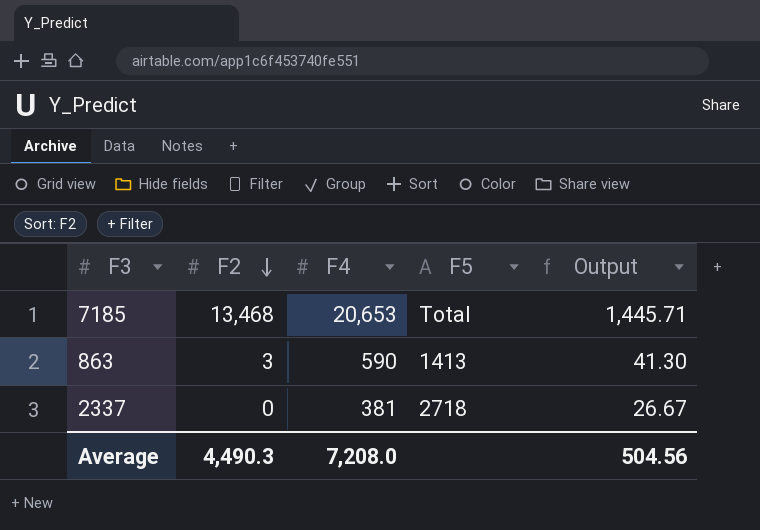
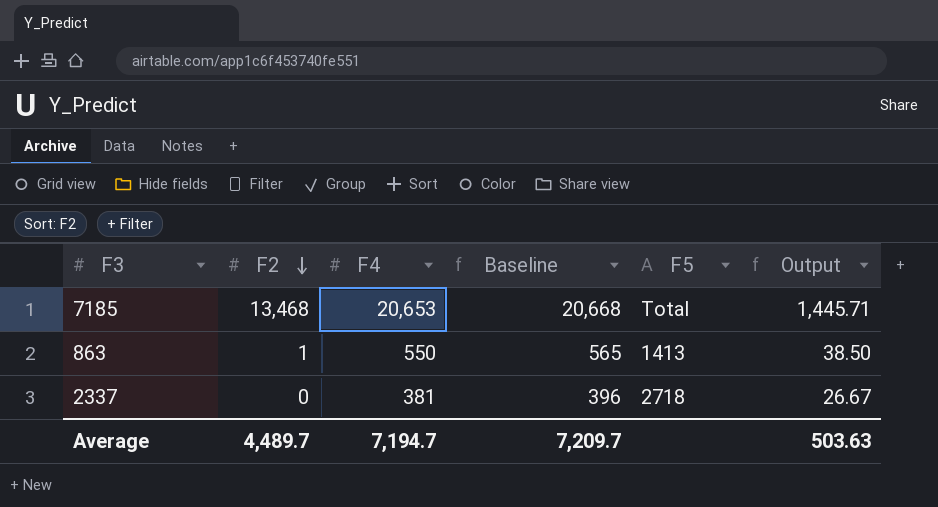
column Baseline | formula: none -> [F4] + 15
863 | F2: 3 -> 1
863 | F4: 590 -> 550
863 | Output: 41.30 -> 38.50
Average | F2: 4,490.3 -> 4,489.7
Average | F4: 7,208.0 -> 7,194.7
Average | Output: 504.56 -> 503.63

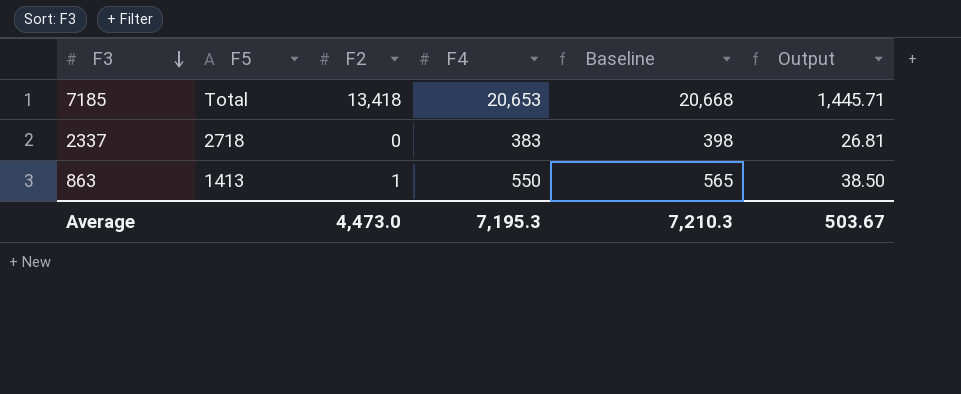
row order: F2 descending -> F3 descending
column F5 | position: 5 -> 2
7185 | F2: 13,468 -> 13,418
2337 | F4: 381 -> 383
2337 | Baseline: 396 -> 398
2337 | Output: 26.67 -> 26.81
Average | F2: 4,489.7 -> 4,473.0
Average | F4: 7,194.7 -> 7,195.3
Average | Baseline: 7,209.7 -> 7,210.3
Average | Output: 503.63 -> 503.67

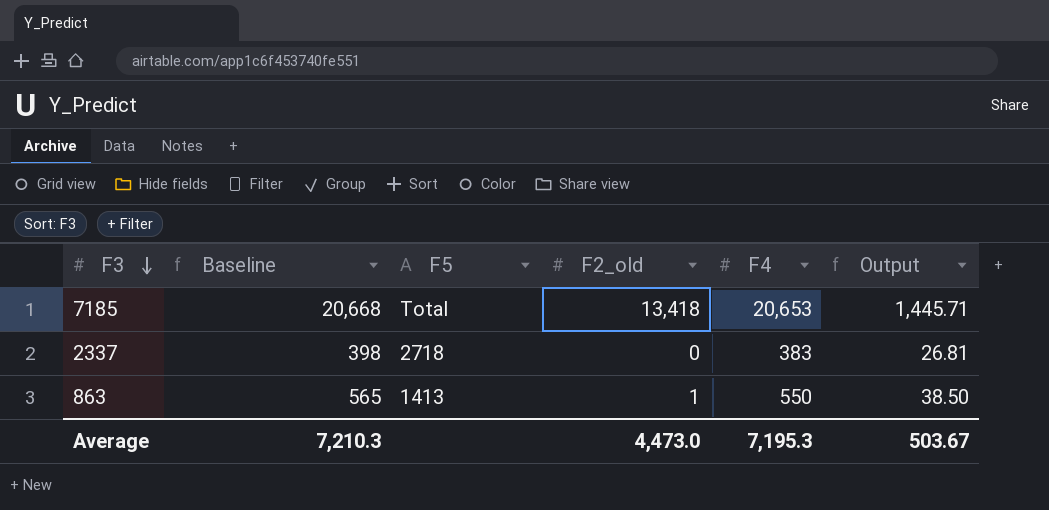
column Baseline | position: 5 -> 2
column name: F2 -> F2_old

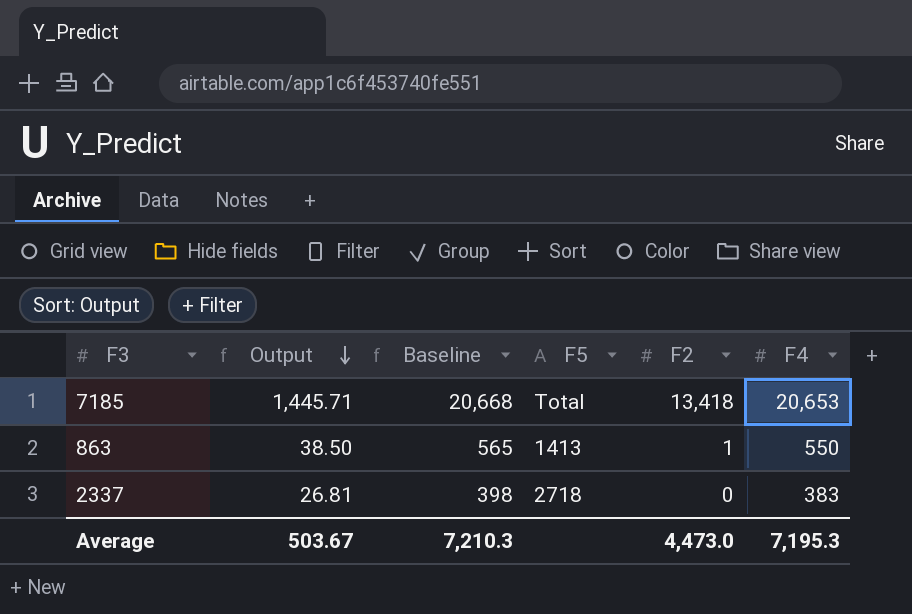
row order: F3 descending -> Output descending
column Output | position: 6 -> 2
column name: F2_old -> F2

